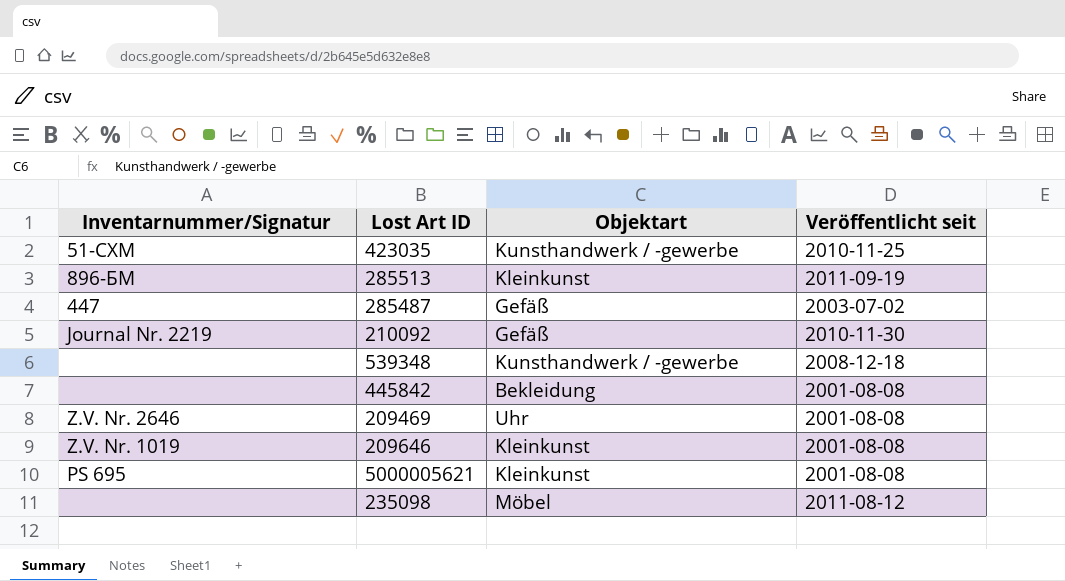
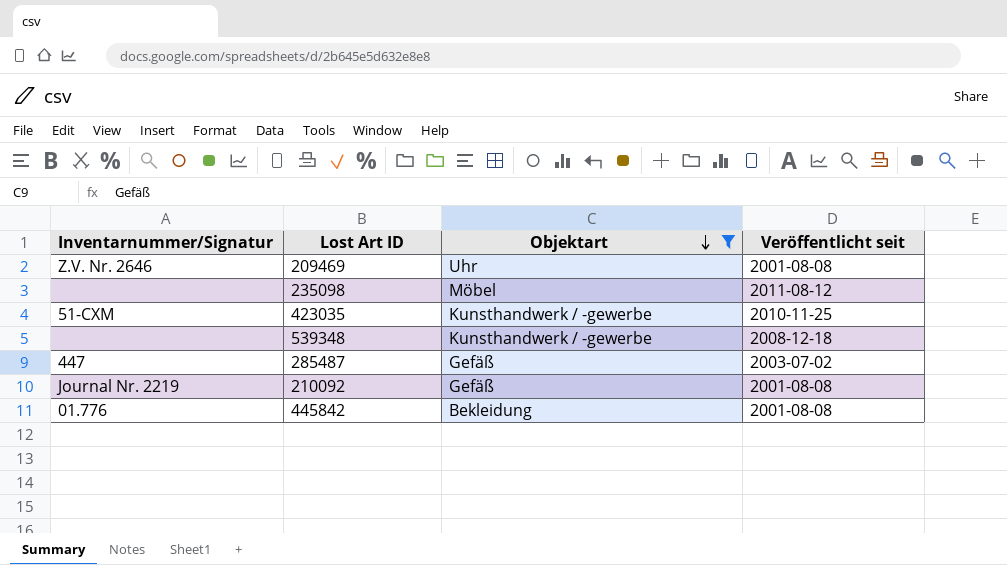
filter: none -> Objektart != Kleinkunst
row order: none -> Objektart descending
210092 | Veröffentlicht seit: 2010-11-30 -> 2001-08-08
445842 | Inventarnummer/Signatur: none -> 01.776

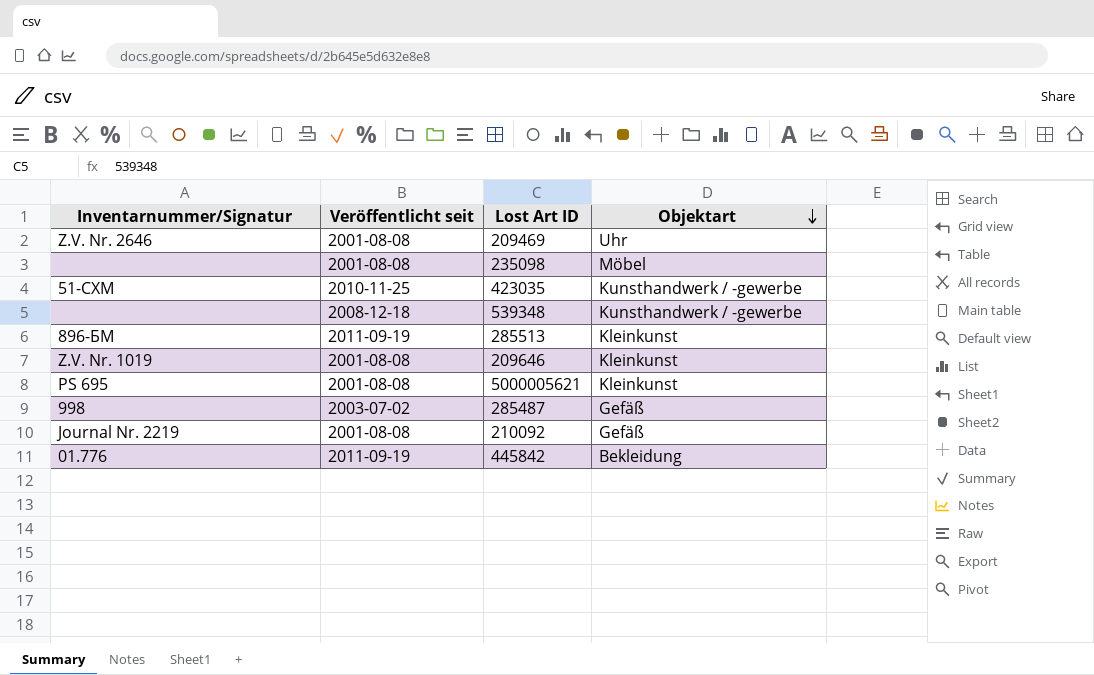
filter: Objektart != Kleinkunst -> none
column Veröffentlicht seit | position: 4 -> 2
235098 | Veröffentlicht seit: 2011-08-12 -> 2001-08-08
285487 | Inventarnummer/Signatur: 447 -> 998
445842 | Veröffentlicht seit: 2001-08-08 -> 2011-09-19

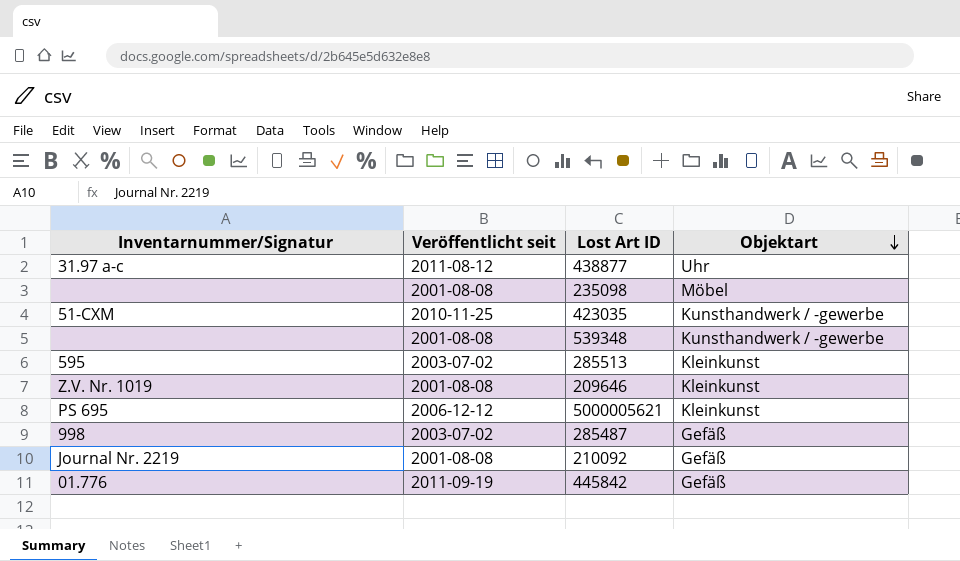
row 209469: Z.V. Nr. 2646 | 2001-08-08 | Uhr -> none
row 438877: none -> 31.97 a-c | 2011-08-12 | Uhr
539348 | Veröffentlicht seit: 2008-12-18 -> 2001-08-08
285513 | Inventarnummer/Signatur: 896-БМ -> 595
285513 | Veröffentlicht seit: 2011-09-19 -> 2003-07-02
5000005621 | Veröffentlicht seit: 2001-08-08 -> 2006-12-12
445842 | Objektart: Bekleidung -> Gefäß

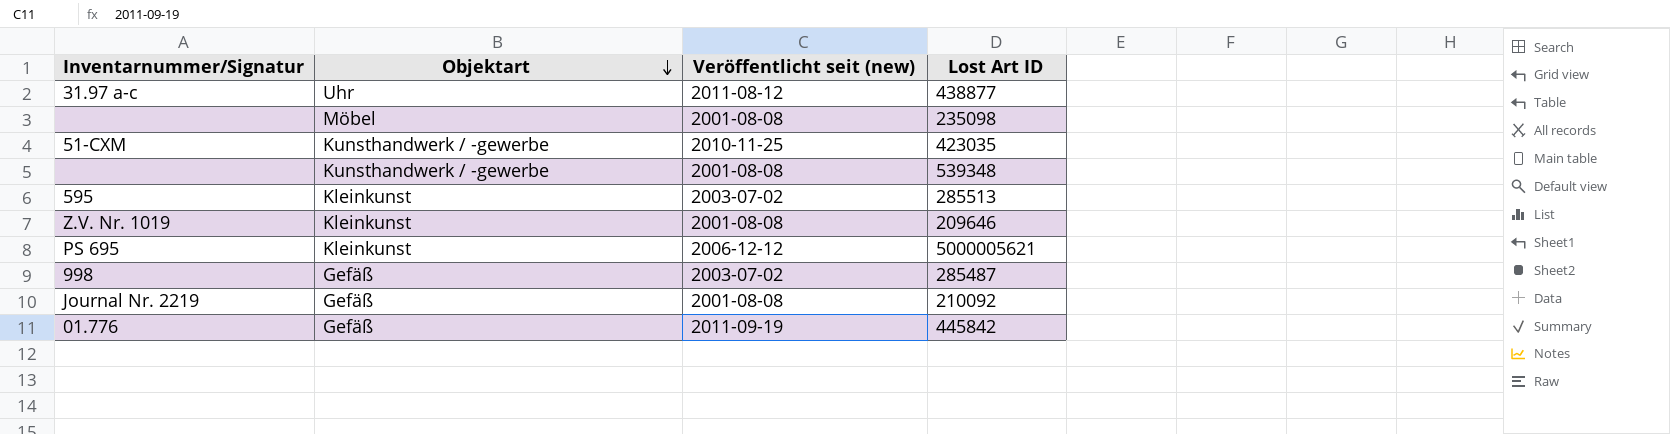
column Objektart | position: 4 -> 2
column name: Veröffentlicht seit -> Veröffentlicht seit (new)

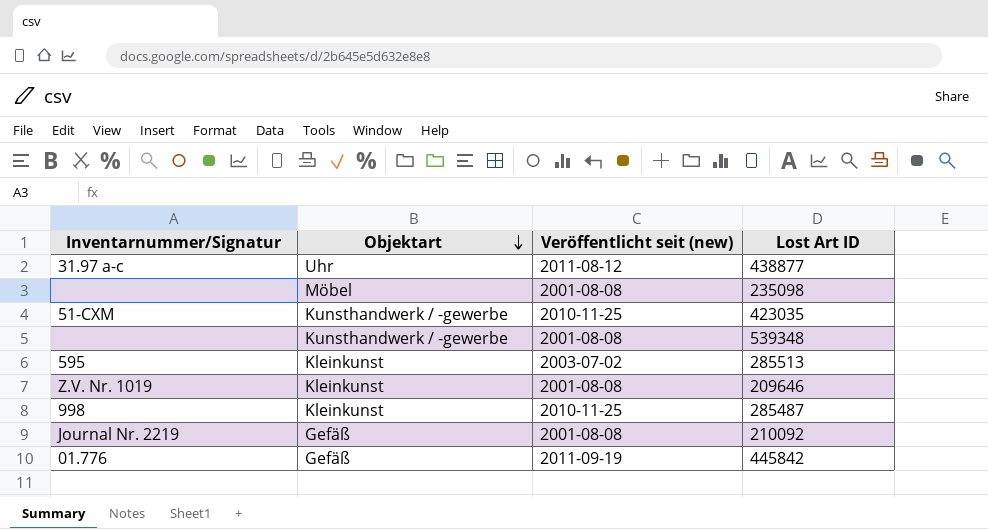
row 5000005621: PS 695 | Kleinkunst | 2006-12-12 -> none
285487 | Objektart: Gefäß -> Kleinkunst
285487 | Veröffentlicht seit (new): 2003-07-02 -> 2010-11-25

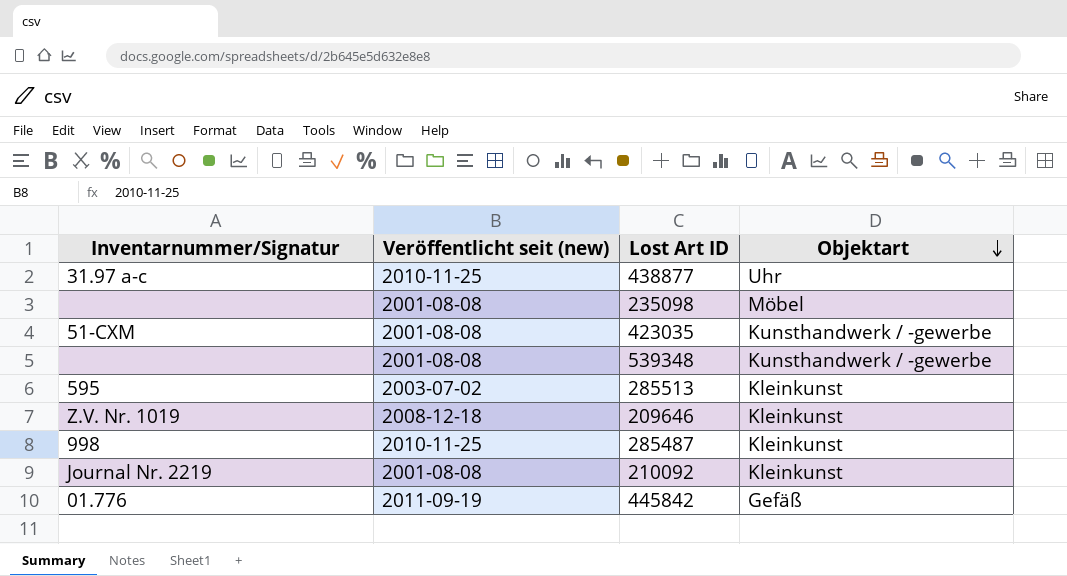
column Objektart | position: 2 -> 4
438877 | Veröffentlicht seit (new): 2011-08-12 -> 2010-11-25
423035 | Veröffentlicht seit (new): 2010-11-25 -> 2001-08-08
209646 | Veröffentlicht seit (new): 2001-08-08 -> 2008-12-18
210092 | Objektart: Gefäß -> Kleinkunst

